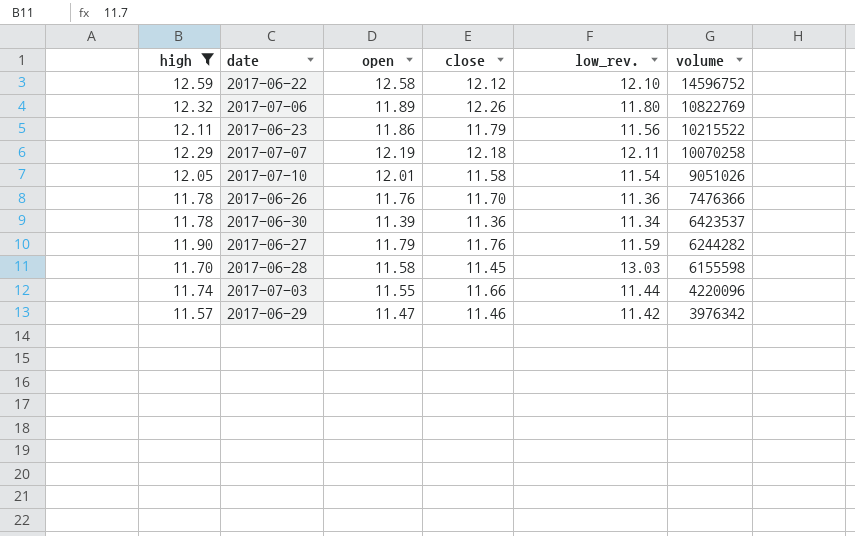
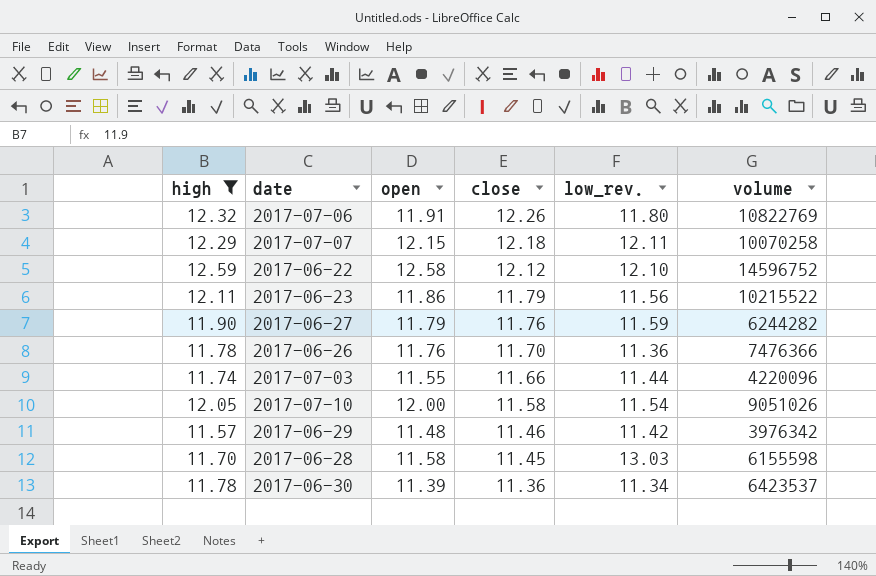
row order: volume descending -> close descending
2017-07-06 | open: 11.89 -> 11.91
2017-07-07 | open: 12.19 -> 12.15
2017-07-10 | open: 12.01 -> 12.00
2017-06-29 | open: 11.47 -> 11.48

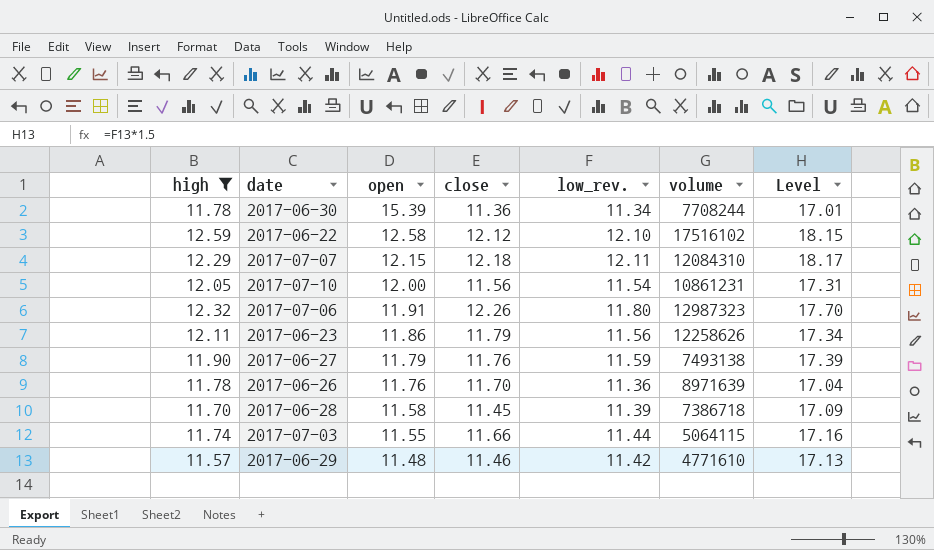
row order: close descending -> open descending
column Level | formula: none -> [low_rev.] * 1.5
2017-06-30 | open: 11.39 -> 15.39
2017-06-30 | volume: 6423537 -> 7708244
2017-06-22 | volume: 14596752 -> 17516102
2017-07-07 | volume: 10070258 -> 12084310
2017-07-10 | close: 11.58 -> 11.56
2017-07-10 | volume: 9051026 -> 10861231
2017-07-06 | volume: 10822769 -> 12987323
2017-06-23 | volume: 10215522 -> 12258626
2017-06-27 | volume: 6244282 -> 7493138
2017-06-26 | volume: 7476366 -> 8971639
2017-06-28 | low_rev.: 13.03 -> 11.39
2017-06-28 | volume: 6155598 -> 7386718
2017-07-03 | volume: 4220096 -> 5064115
2017-06-29 | volume: 3976342 -> 4771610

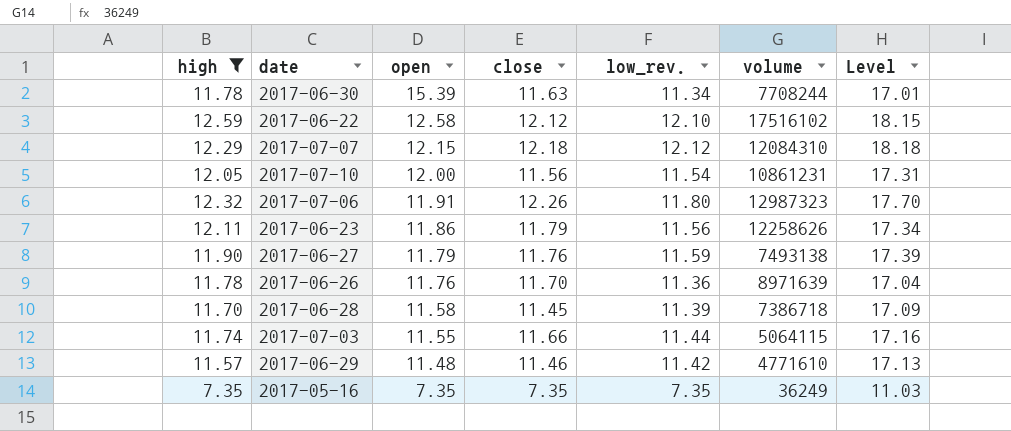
2017-06-30 | close: 11.36 -> 11.63
2017-07-07 | low_rev.: 12.11 -> 12.12
2017-07-07 | Level: 18.17 -> 18.18
row 2017-05-16: none -> 7.35 | 7.35 | 7.35 | 7.35 | 36249 | 11.03

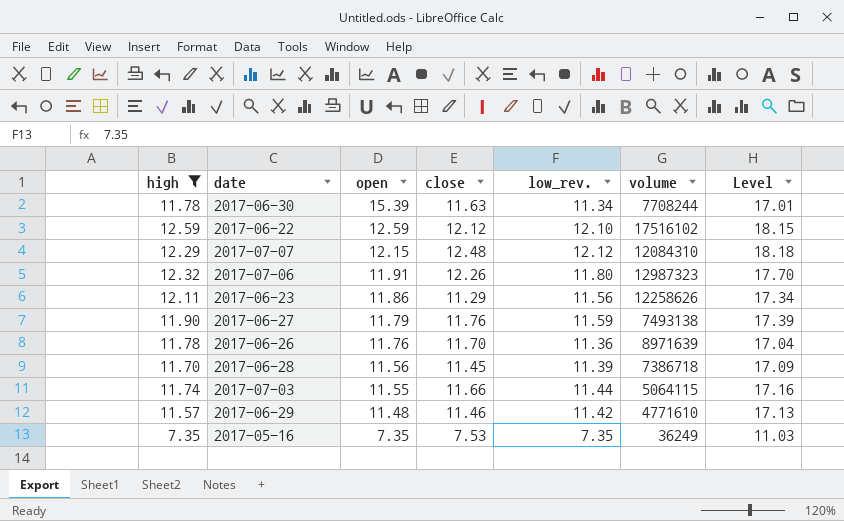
row 2017-07-10: 12.05 | 12.00 | 11.56 | 11.54 | 10861231 | 17.31 -> none
2017-06-22 | open: 12.58 -> 12.59
2017-07-07 | close: 12.18 -> 12.48
2017-06-23 | close: 11.79 -> 11.29
2017-06-28 | open: 11.58 -> 11.56
2017-05-16 | close: 7.35 -> 7.53

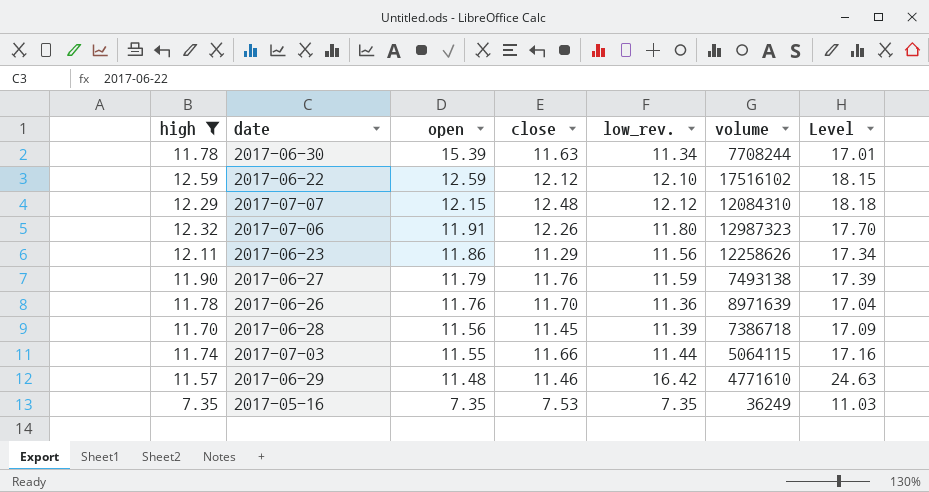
2017-06-29 | low_rev.: 11.42 -> 16.42
2017-06-29 | Level: 17.13 -> 24.63

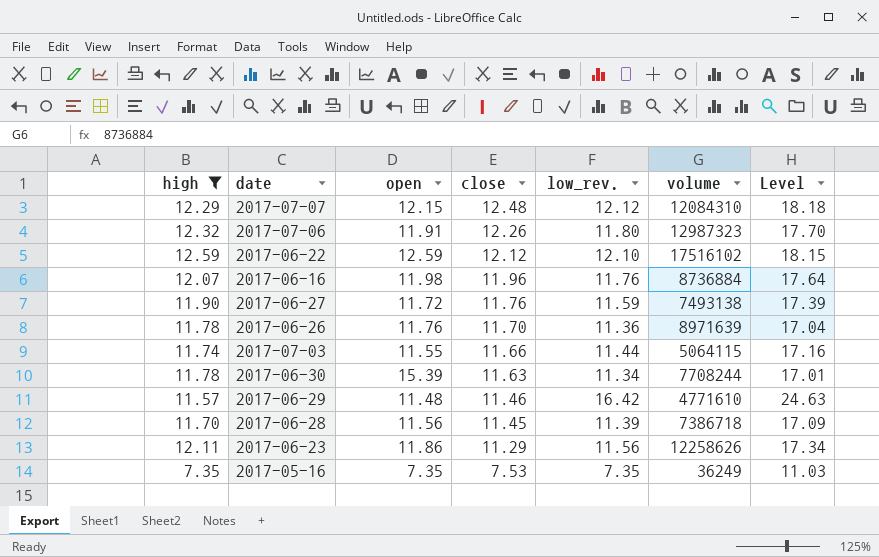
row order: open descending -> close descending
row 2017-06-16: none -> 12.07 | 11.98 | 11.96 | 11.76 | 8736884 | 17.64
2017-06-27 | open: 11.79 -> 11.72

